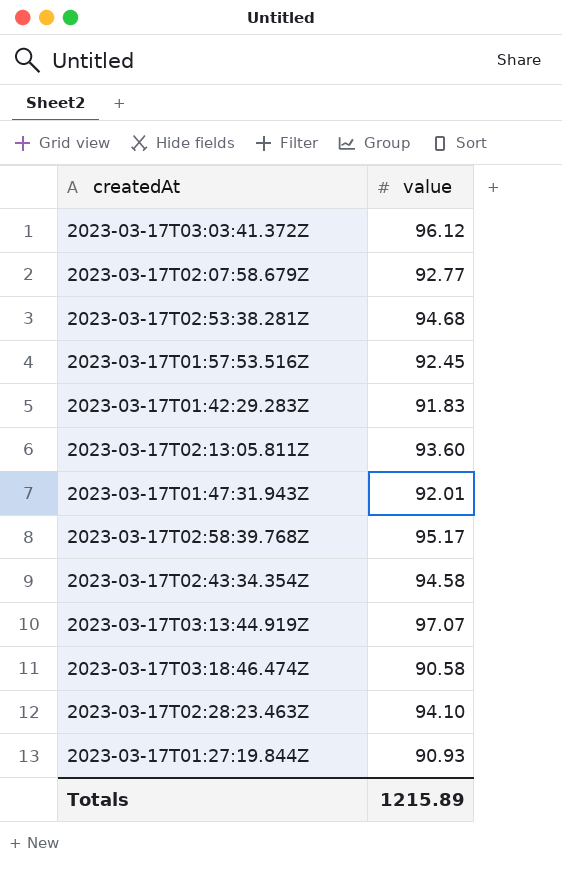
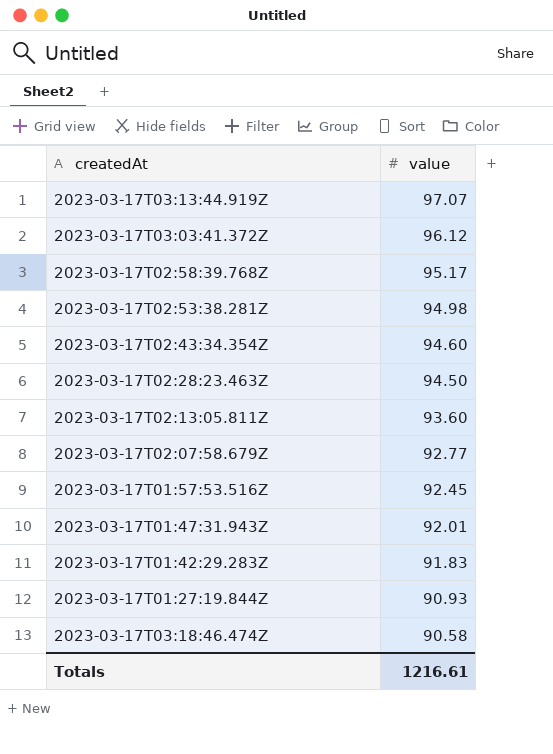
row order: none -> value descending
2023-03-17T02:53:38.281Z | value: 94.68 -> 94.98
2023-03-17T02:43:34.354Z | value: 94.58 -> 94.60
2023-03-17T02:28:23.463Z | value: 94.10 -> 94.50
Totals | value: 1215.89 -> 1216.61

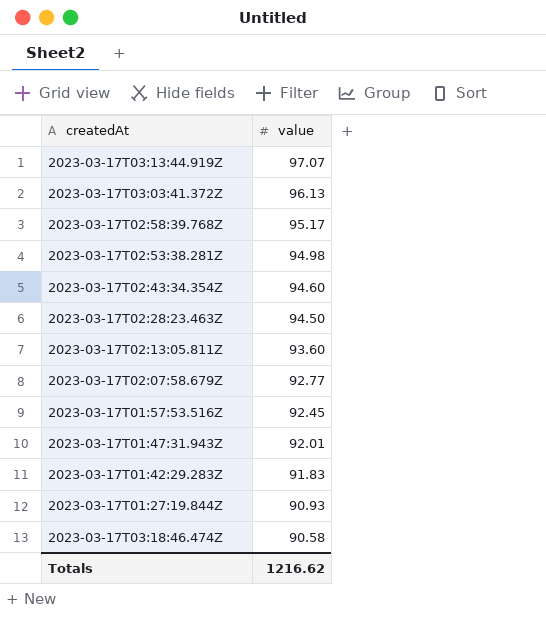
2023-03-17T03:03:41.372Z | value: 96.12 -> 96.13
Totals | value: 1216.61 -> 1216.62

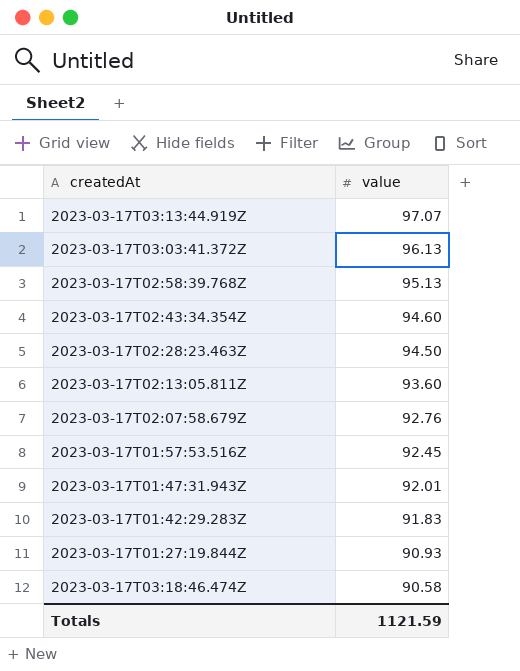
row 2023-03-17T02:53:38.281Z: 94.98 -> none
2023-03-17T02:58:39.768Z | value: 95.17 -> 95.13
2023-03-17T02:07:58.679Z | value: 92.77 -> 92.76
Totals | value: 1216.62 -> 1121.59

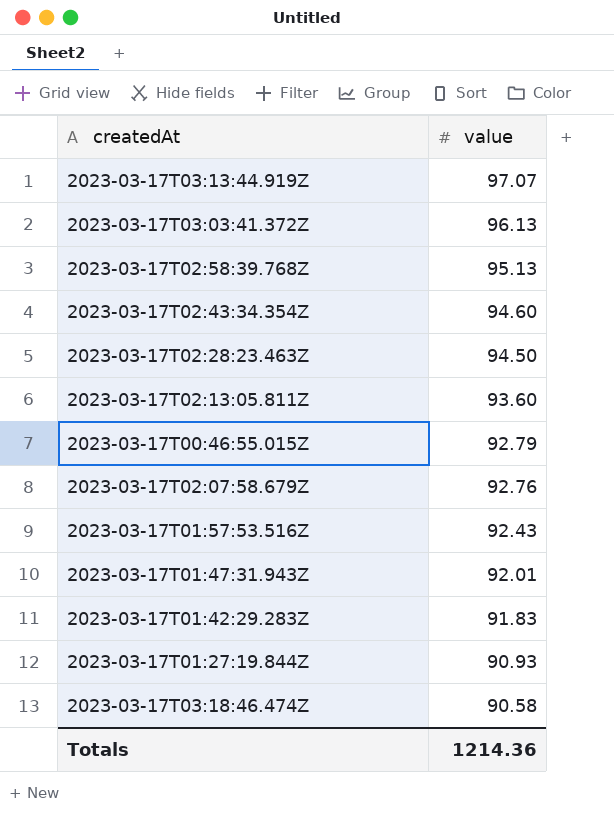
row 2023-03-17T00:46:55.015Z: none -> 92.79
2023-03-17T01:57:53.516Z | value: 92.45 -> 92.43
Totals | value: 1121.59 -> 1214.36

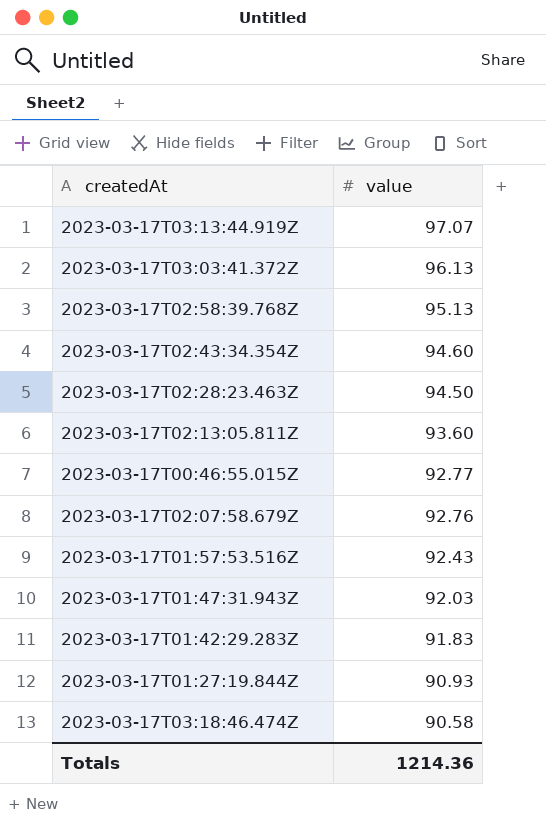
2023-03-17T00:46:55.015Z | value: 92.79 -> 92.77
2023-03-17T01:47:31.943Z | value: 92.01 -> 92.03

